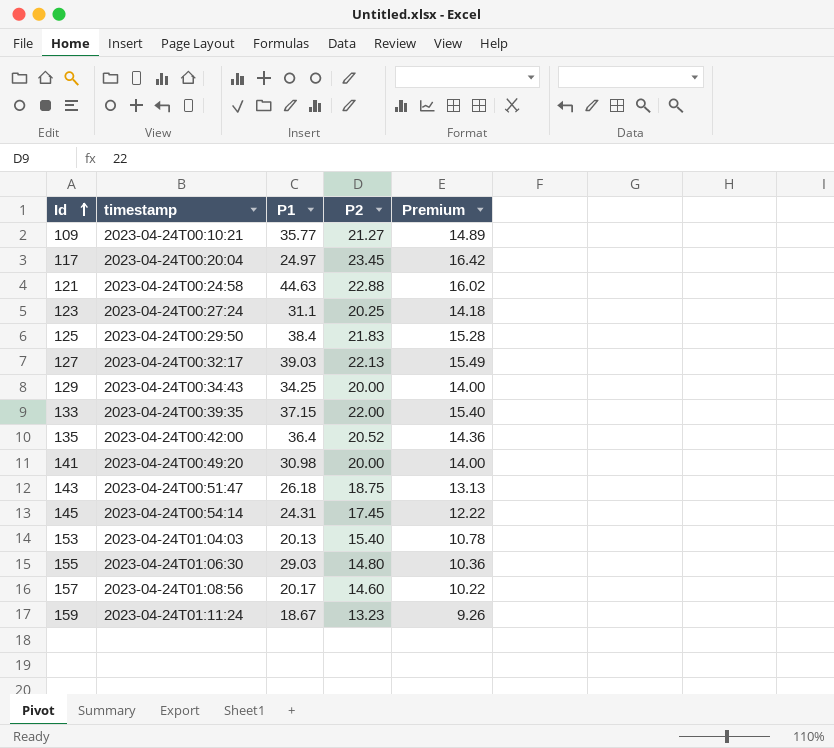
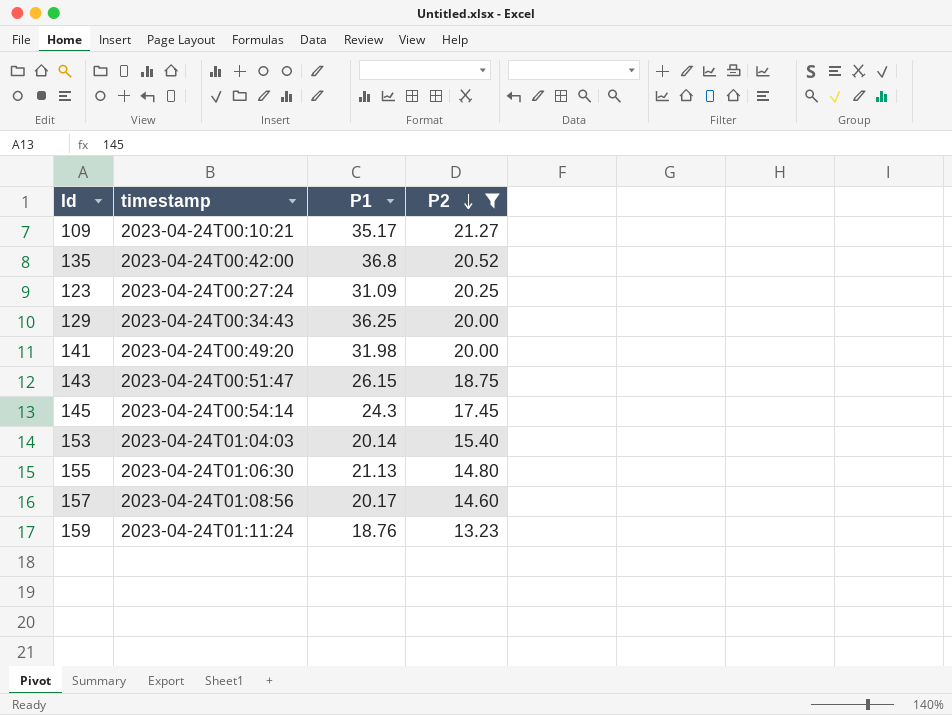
filter: none -> P2 <= 21.27
row order: Id ascending -> P2 descending
column Premium | formula: [P2] * 0.7 -> none
109 | P1: 35.77 -> 35.17
135 | P1: 36.4 -> 36.8
123 | P1: 31.1 -> 31.09
129 | P1: 34.25 -> 36.25
141 | P1: 30.98 -> 31.98
143 | P1: 26.18 -> 26.15
145 | P1: 24.31 -> 24.3
153 | P1: 20.13 -> 20.14
155 | P1: 29.03 -> 21.13
159 | P1: 18.67 -> 18.76

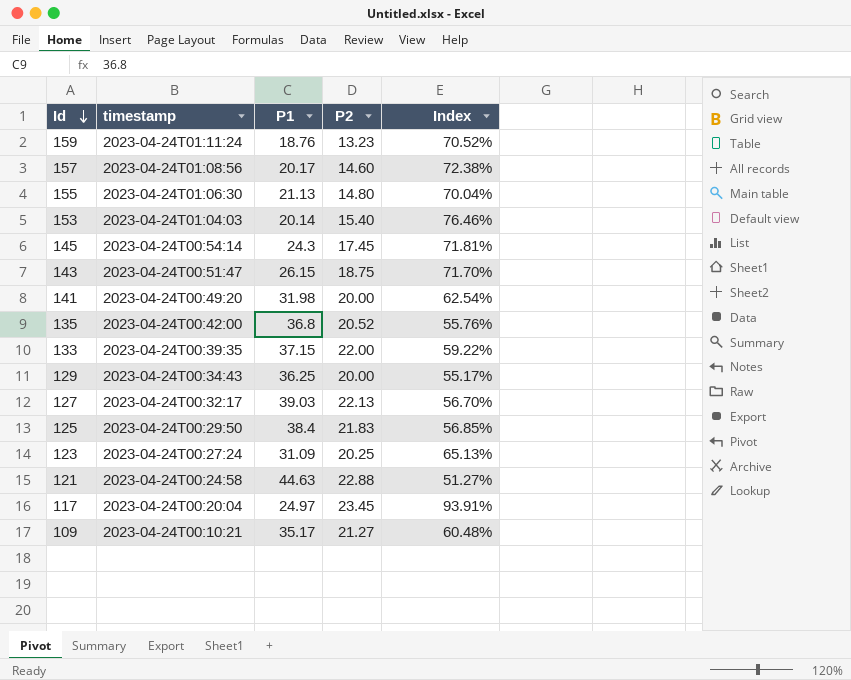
filter: P2 <= 21.27 -> none
row order: P2 descending -> Id descending
column Index | formula: none -> [P2] / [P1]

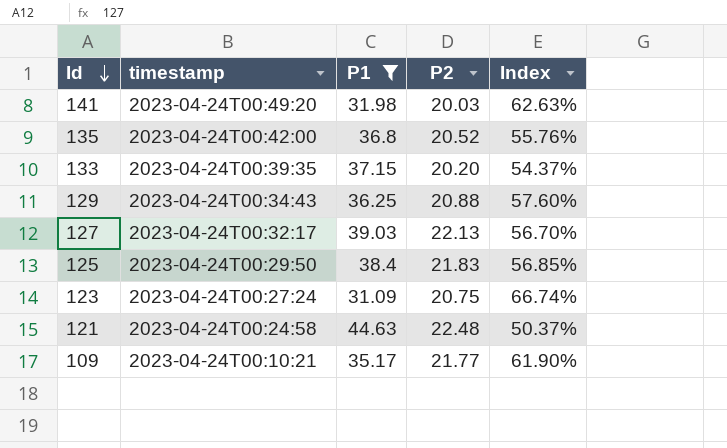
filter: none -> P1 >= 31.09
141 | P2: 20.00 -> 20.03
141 | Index: 62.54% -> 62.63%
133 | P2: 22.00 -> 20.20
133 | Index: 59.22% -> 54.37%
129 | P2: 20.00 -> 20.88
129 | Index: 55.17% -> 57.60%
123 | P2: 20.25 -> 20.75
123 | Index: 65.13% -> 66.74%
121 | P2: 22.88 -> 22.48
121 | Index: 51.27% -> 50.37%
109 | P2: 21.27 -> 21.77
109 | Index: 60.48% -> 61.90%

